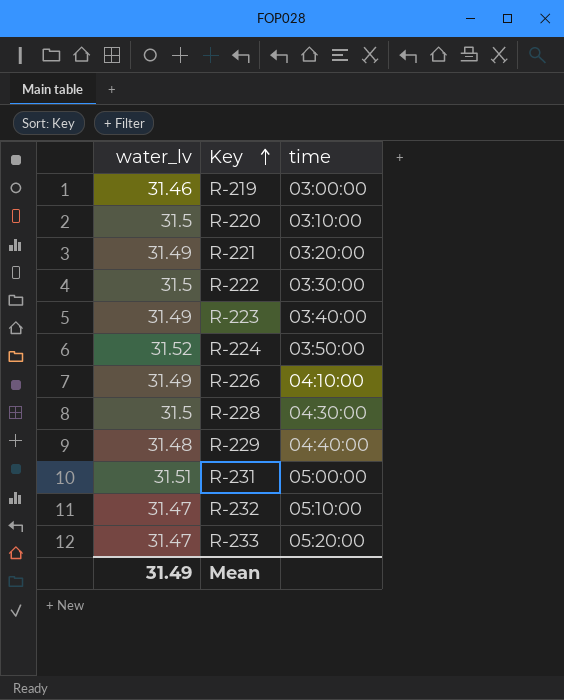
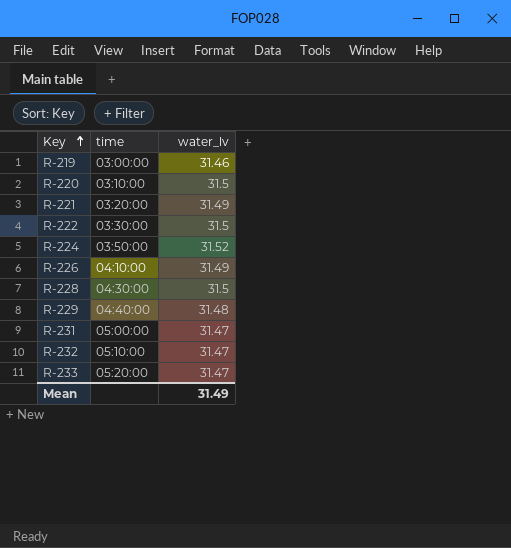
column water_lv | position: 1 -> 3
row R-223: 31.49 | 03:40:00 -> none
R-231 | water_lv: 31.51 -> 31.47

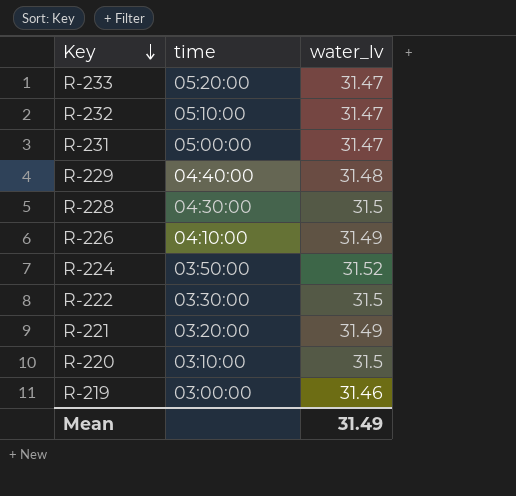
row order: Key ascending -> Key descending

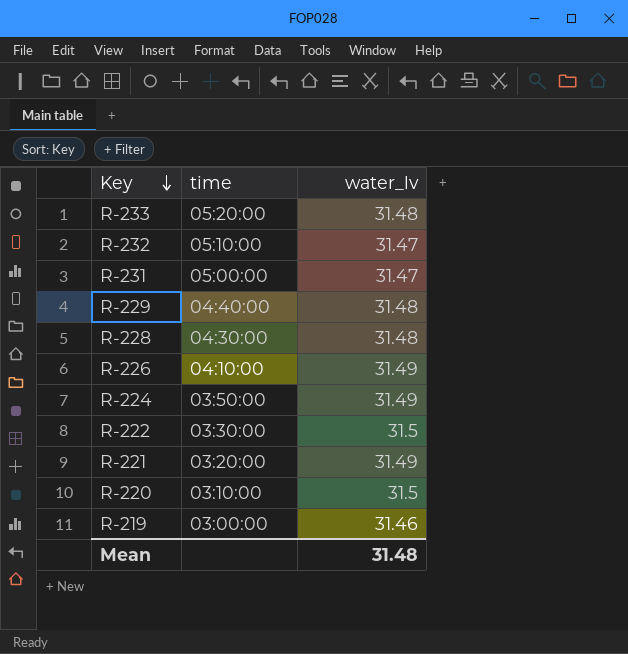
R-233 | water_lv: 31.47 -> 31.48
R-228 | water_lv: 31.5 -> 31.48
R-224 | water_lv: 31.52 -> 31.49
Mean | water_lv: 31.49 -> 31.48

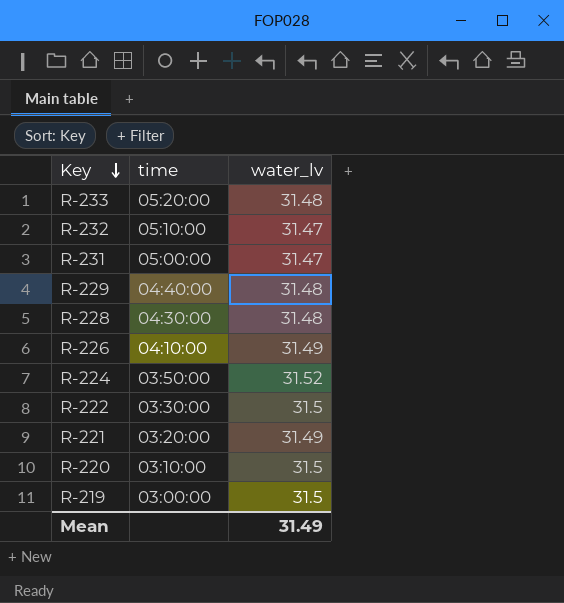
R-224 | water_lv: 31.49 -> 31.52
R-219 | water_lv: 31.46 -> 31.5
Mean | water_lv: 31.48 -> 31.49

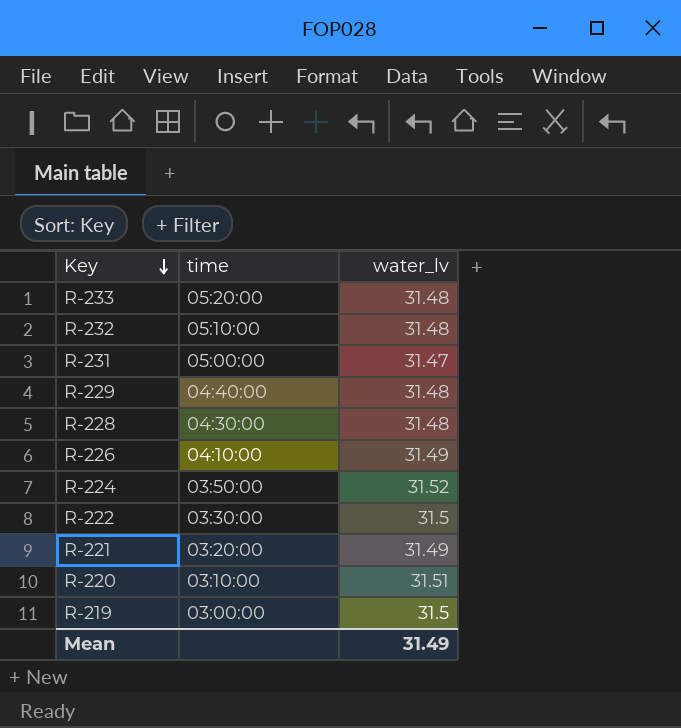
R-232 | water_lv: 31.47 -> 31.48
R-220 | water_lv: 31.5 -> 31.51

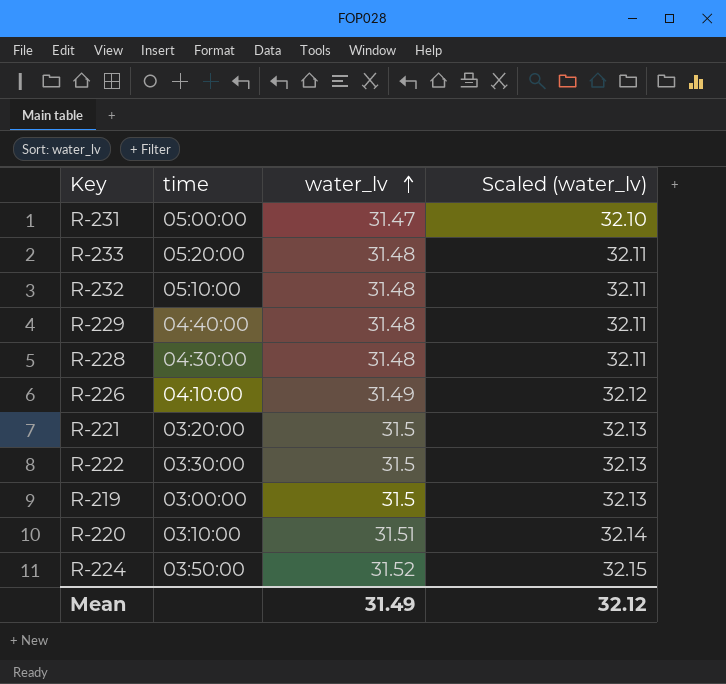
row order: Key descending -> water_lv ascending
column Scaled (water_lv) | formula: none -> [water_lv] * 1.02
R-221 | water_lv: 31.49 -> 31.5

